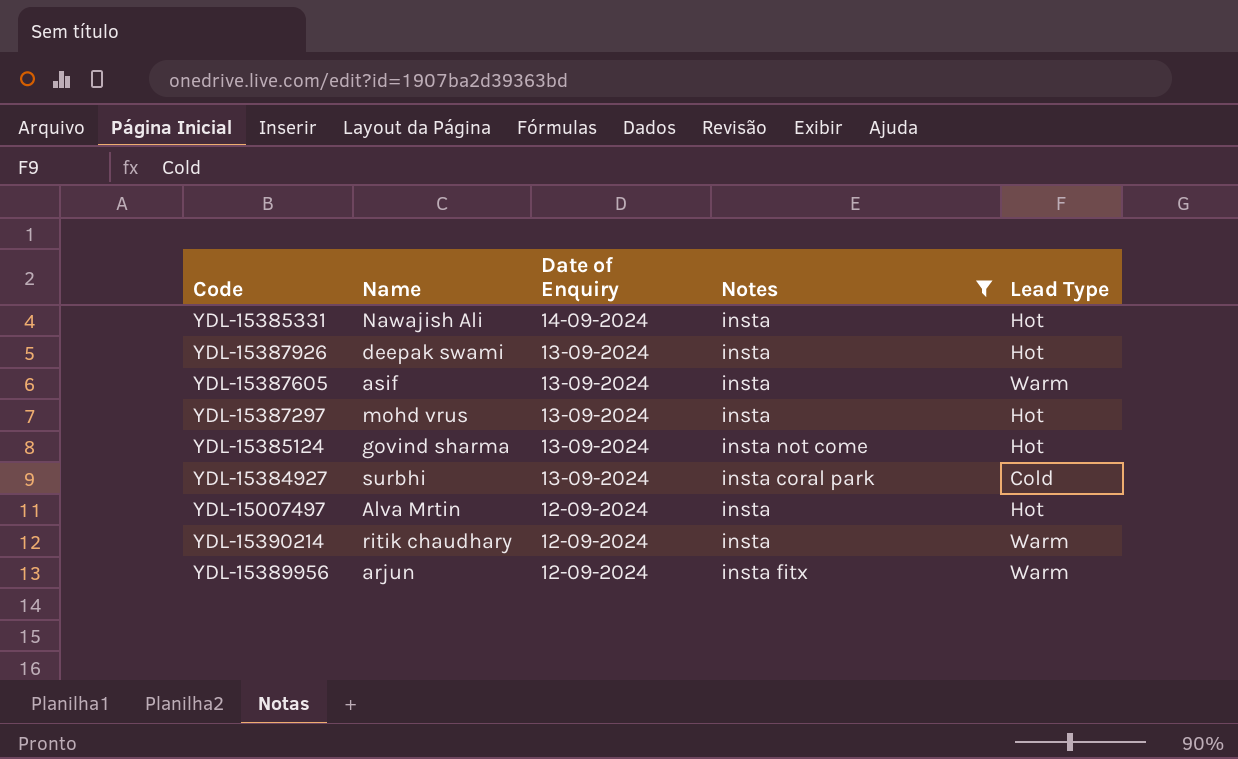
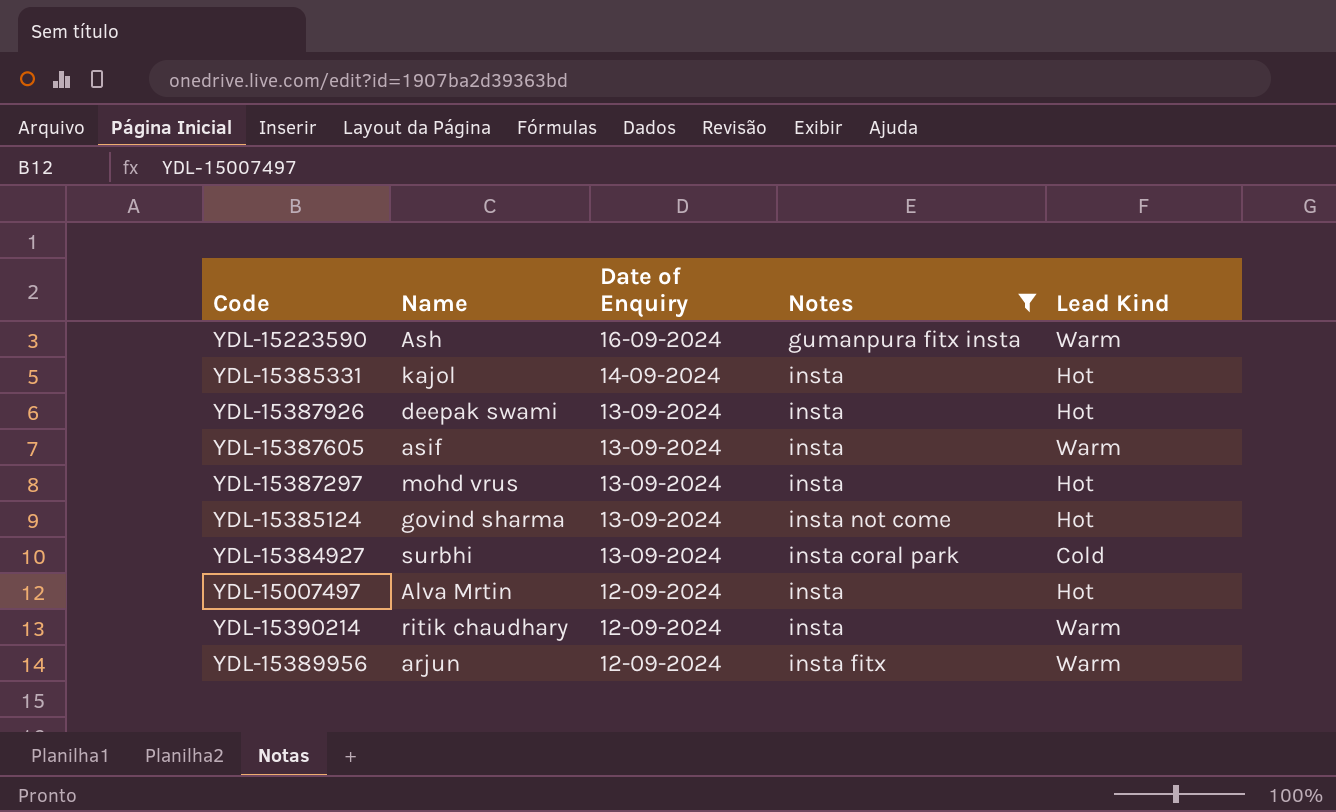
column name: Lead Type -> Lead Kind
row YDL-15223590: none -> Ash | 16-09-2024 | gumanpura fitx insta | Warm
YDL-15385331 | Name: Nawajish Ali -> kajol

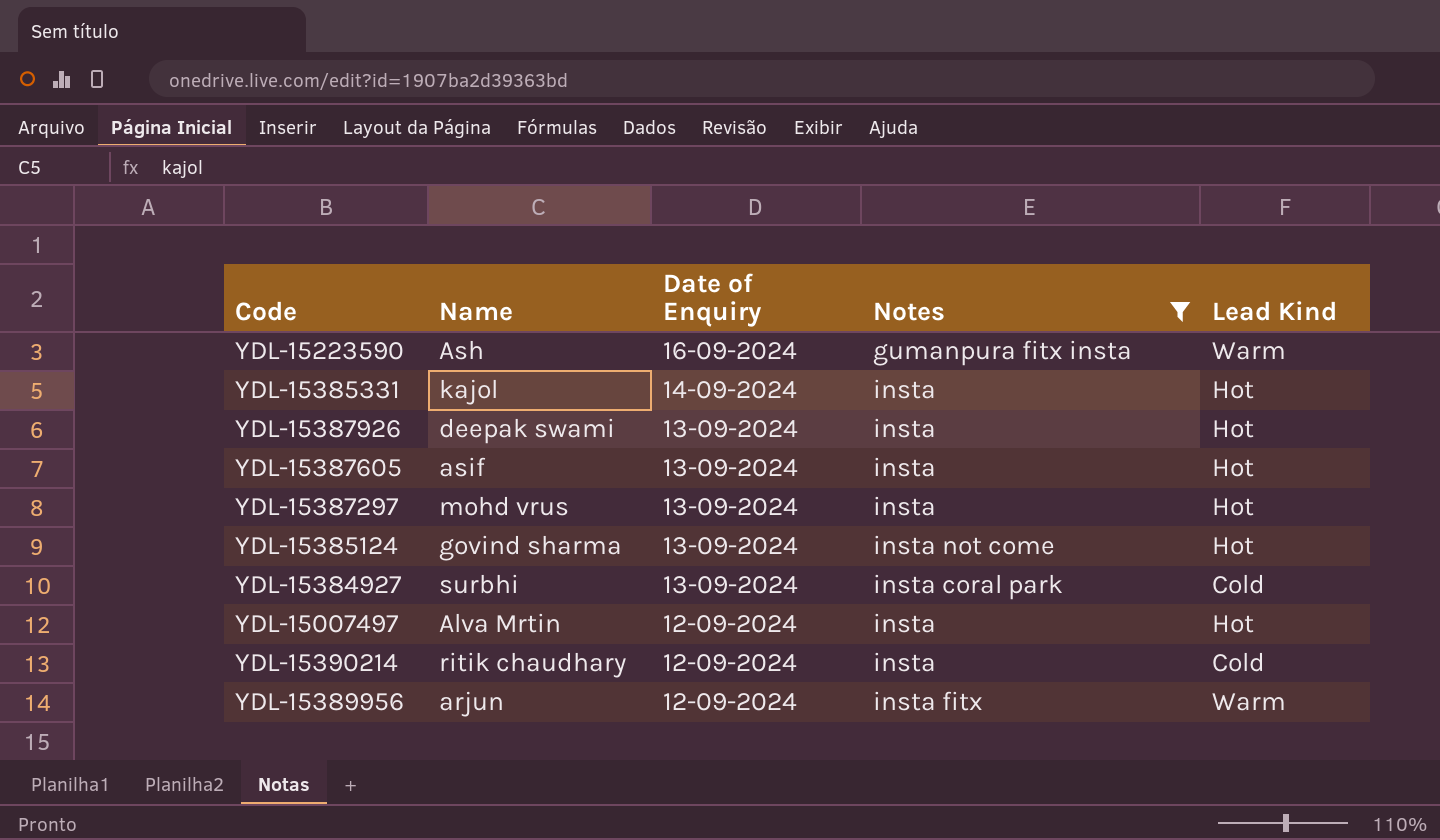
YDL-15387605 | Lead Kind: Warm -> Hot
YDL-15390214 | Lead Kind: Warm -> Cold

